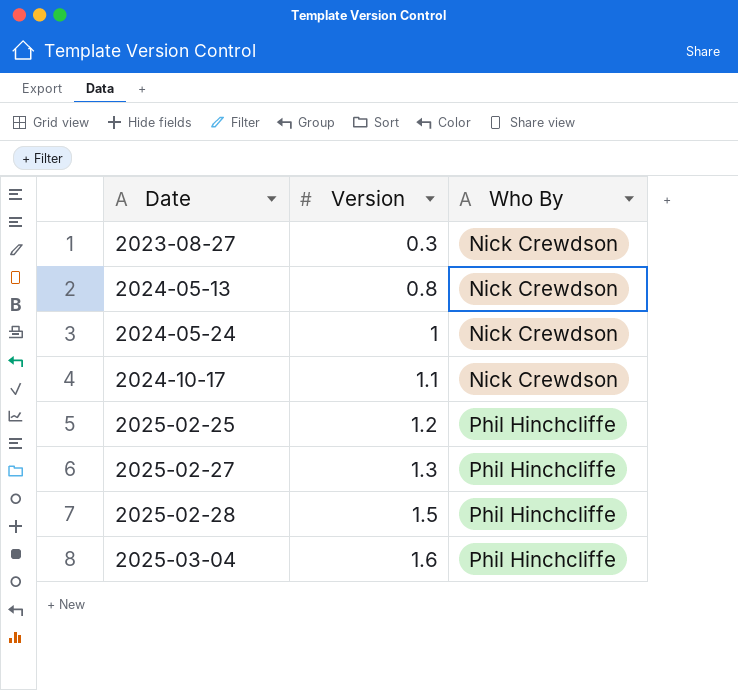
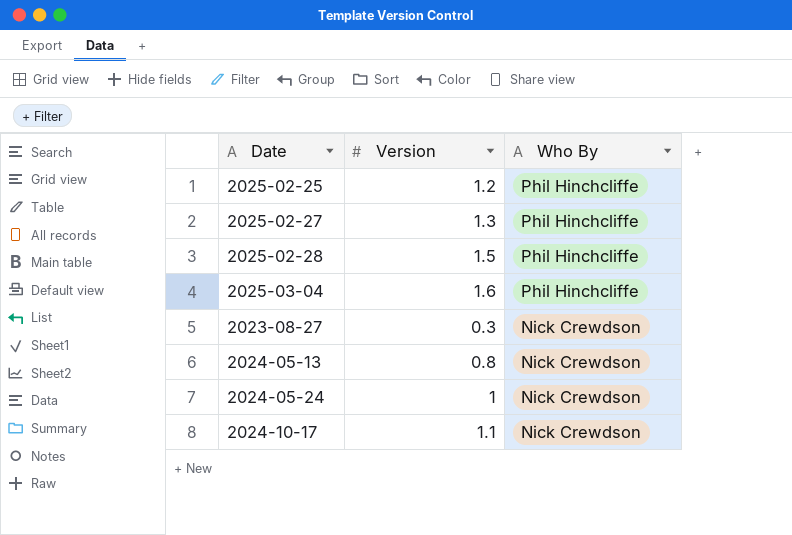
row order: Date ascending -> Who By descending

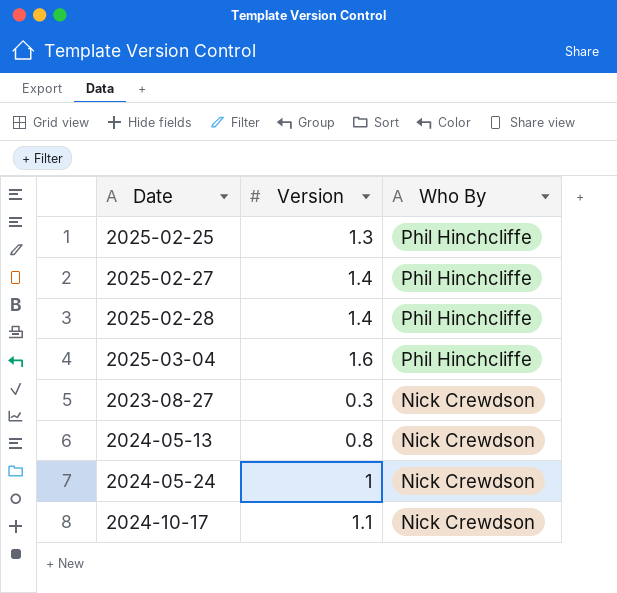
2025-02-25 | Version: 1.2 -> 1.3
2025-02-27 | Version: 1.3 -> 1.4
2025-02-28 | Version: 1.5 -> 1.4

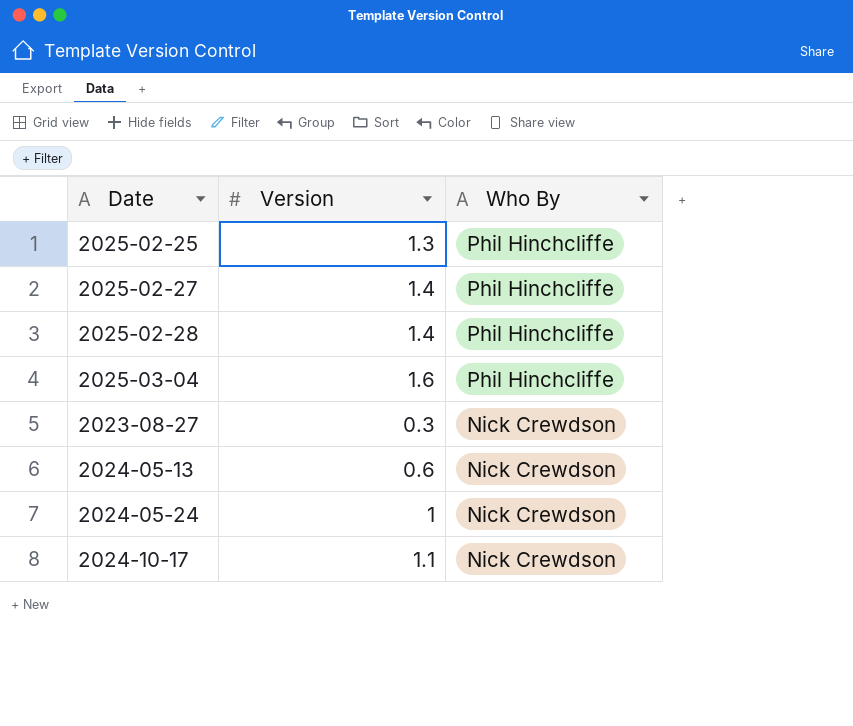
2024-05-13 | Version: 0.8 -> 0.6

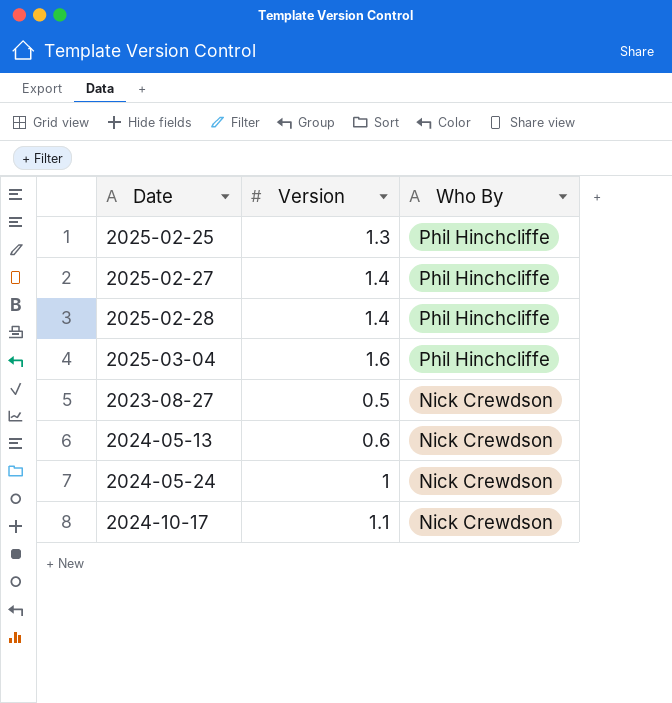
2023-08-27 | Version: 0.3 -> 0.5

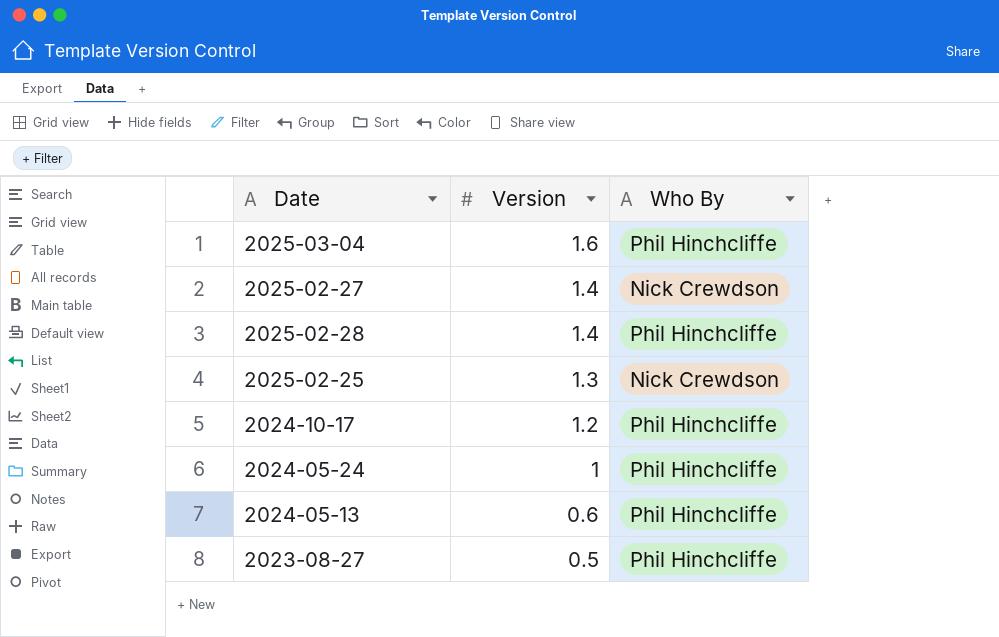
row order: Who By descending -> Version descending
2025-02-27 | Who By: Phil Hinchcliffe -> Nick Crewdson
2025-02-25 | Who By: Phil Hinchcliffe -> Nick Crewdson
2024-10-17 | Version: 1.1 -> 1.2
2024-10-17 | Who By: Nick Crewdson -> Phil Hinchcliffe
2024-05-24 | Who By: Nick Crewdson -> Phil Hinchcliffe
2024-05-13 | Who By: Nick Crewdson -> Phil Hinchcliffe
2023-08-27 | Who By: Nick Crewdson -> Phil Hinchcliffe

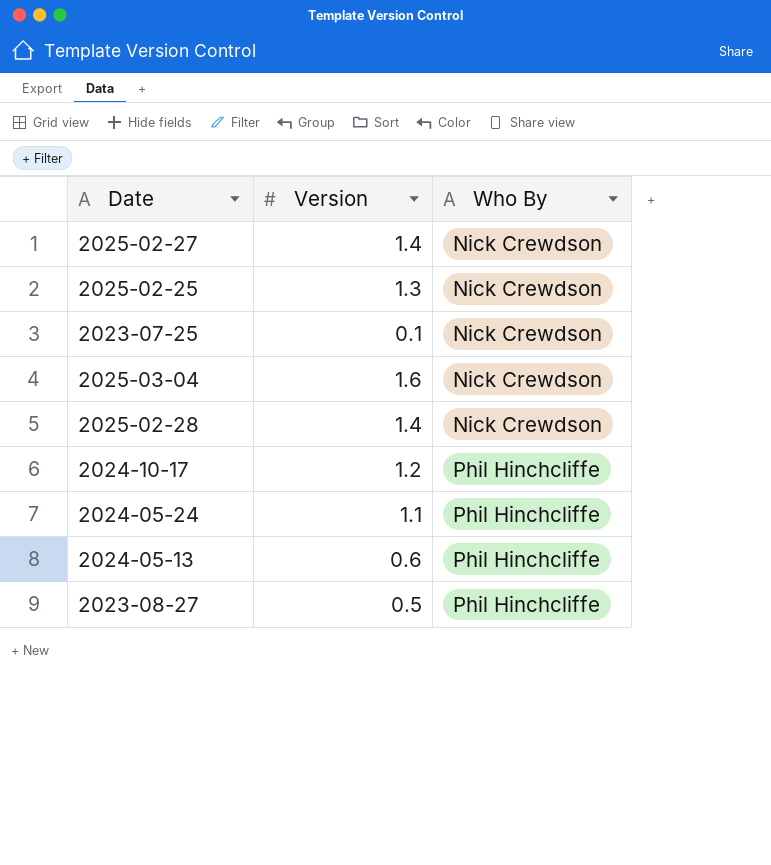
row order: Version descending -> Who By ascending
row 2023-07-25: none -> 0.1 | Nick Crewdson
2025-03-04 | Who By: Phil Hinchcliffe -> Nick Crewdson
2025-02-28 | Who By: Phil Hinchcliffe -> Nick Crewdson
2024-05-24 | Version: 1 -> 1.1

